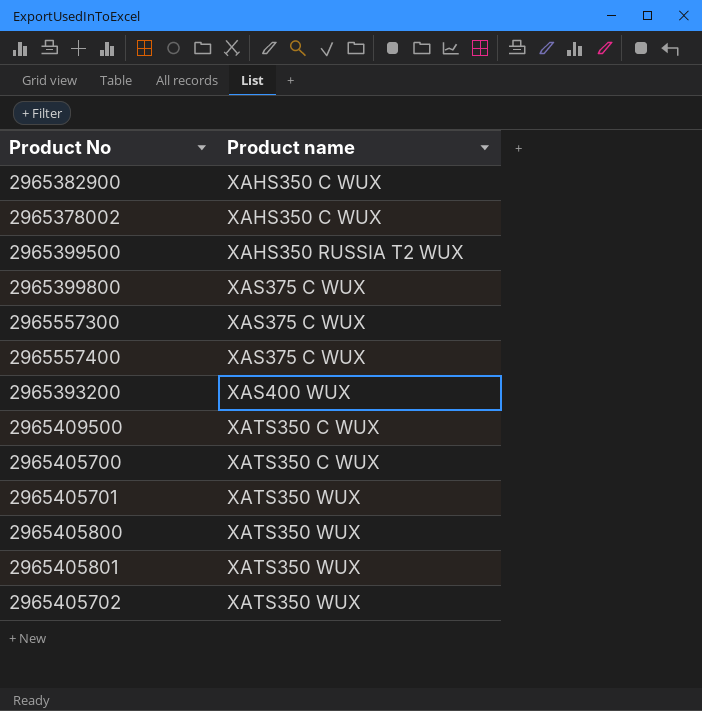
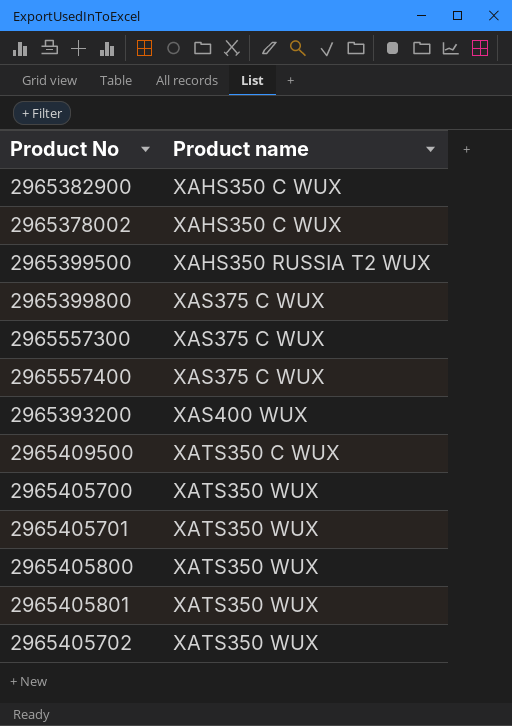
2965405700 | Product name: XATS350 C WUX -> XATS350 WUX

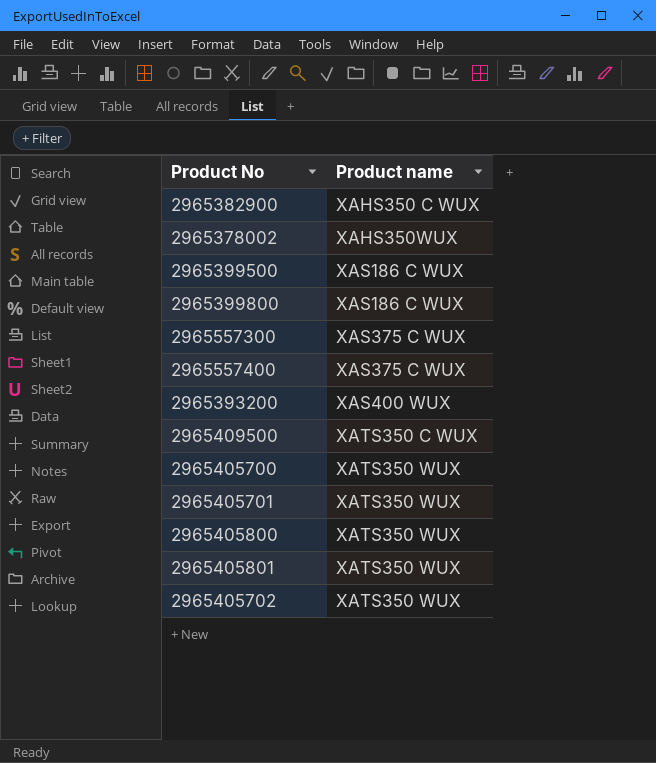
2965378002 | Product name: XAHS350 C WUX -> XAHS350WUX
2965399500 | Product name: XAHS350 RUSSIA T2 WUX -> XAS186 C WUX
2965399800 | Product name: XAS375 C WUX -> XAS186 C WUX

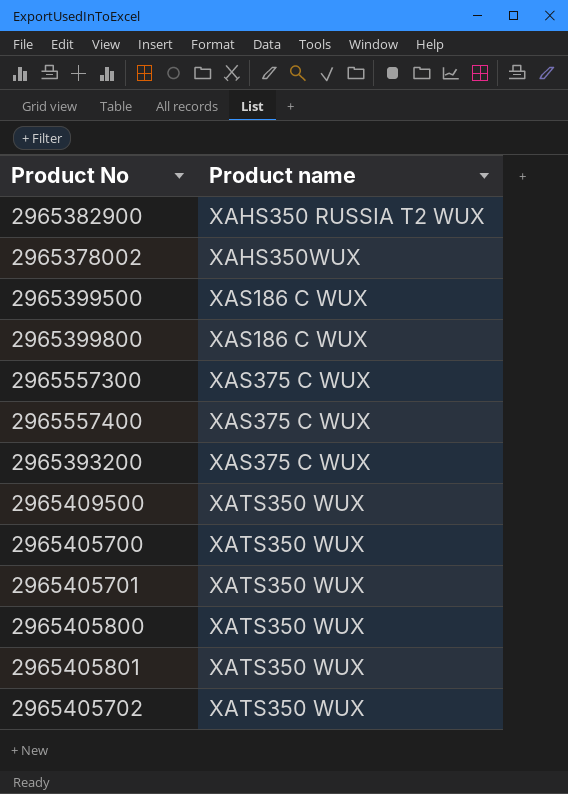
2965382900 | Product name: XAHS350 C WUX -> XAHS350 RUSSIA T2 WUX
2965393200 | Product name: XAS400 WUX -> XAS375 C WUX
2965409500 | Product name: XATS350 C WUX -> XATS350 WUX

